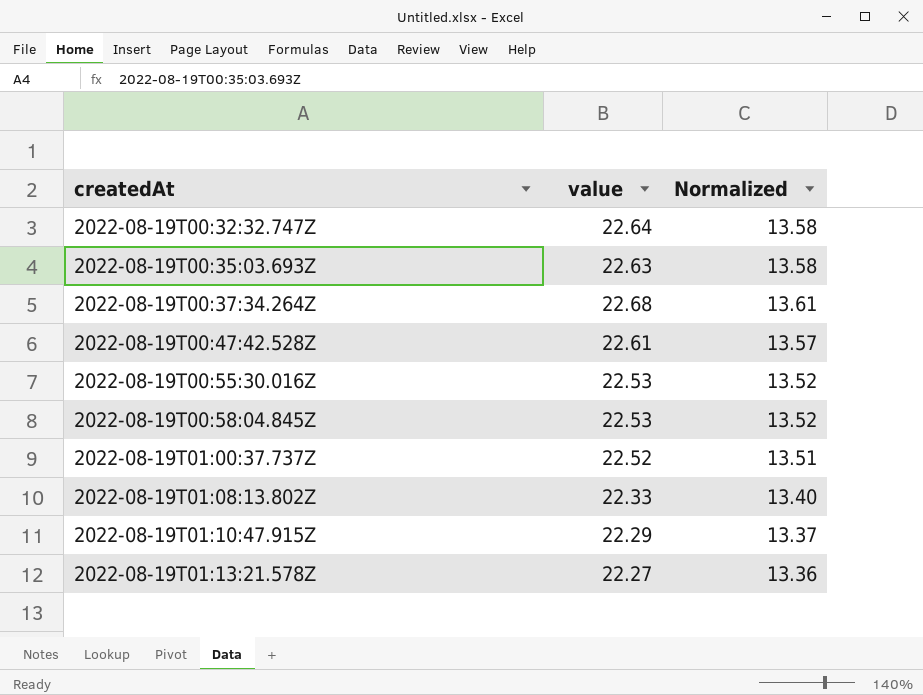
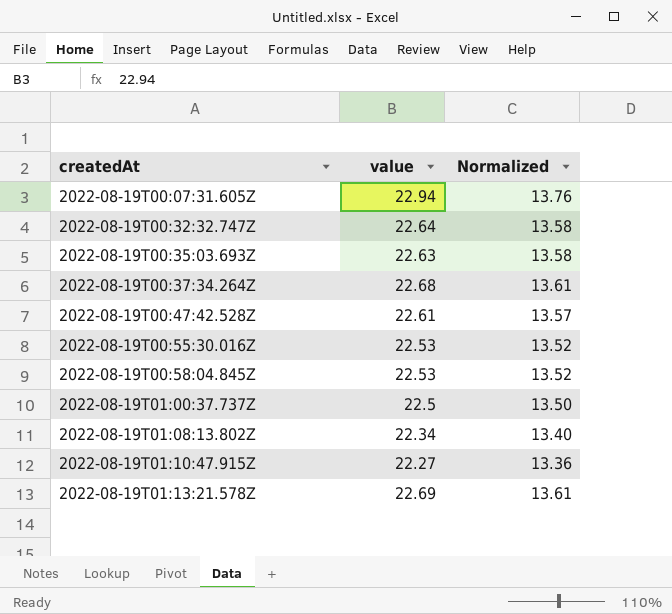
row 2022-08-19T00:07:31.605Z: none -> 22.94 | 13.76
2022-08-19T01:00:37.737Z | value: 22.52 -> 22.5
2022-08-19T01:00:37.737Z | Normalized: 13.51 -> 13.50
2022-08-19T01:08:13.802Z | value: 22.33 -> 22.34
2022-08-19T01:10:47.915Z | value: 22.29 -> 22.27
2022-08-19T01:10:47.915Z | Normalized: 13.37 -> 13.36
2022-08-19T01:13:21.578Z | value: 22.27 -> 22.69
2022-08-19T01:13:21.578Z | Normalized: 13.36 -> 13.61

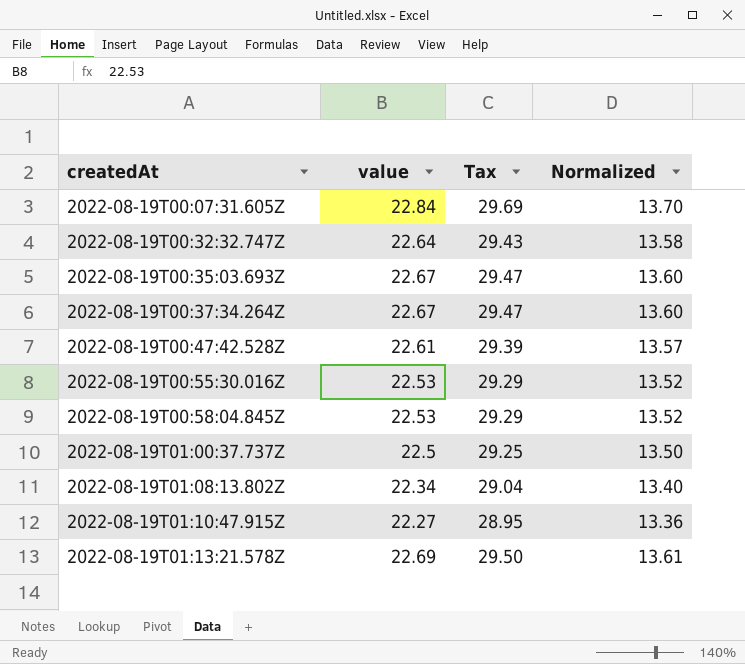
column Tax | formula: none -> [value] * 1.3
2022-08-19T00:07:31.605Z | value: 22.94 -> 22.84
2022-08-19T00:07:31.605Z | Normalized: 13.76 -> 13.70
2022-08-19T00:35:03.693Z | value: 22.63 -> 22.67
2022-08-19T00:35:03.693Z | Normalized: 13.58 -> 13.60
2022-08-19T00:37:34.264Z | value: 22.68 -> 22.67
2022-08-19T00:37:34.264Z | Normalized: 13.61 -> 13.60

